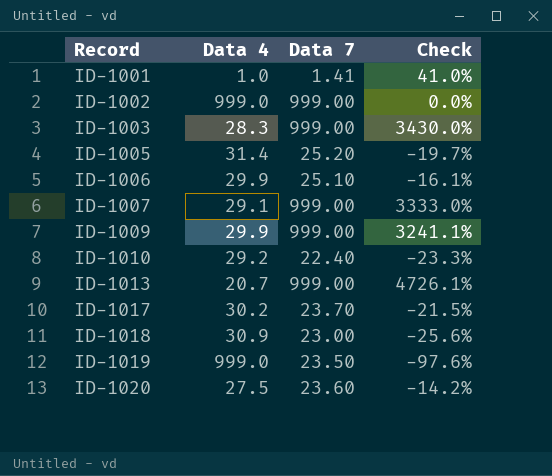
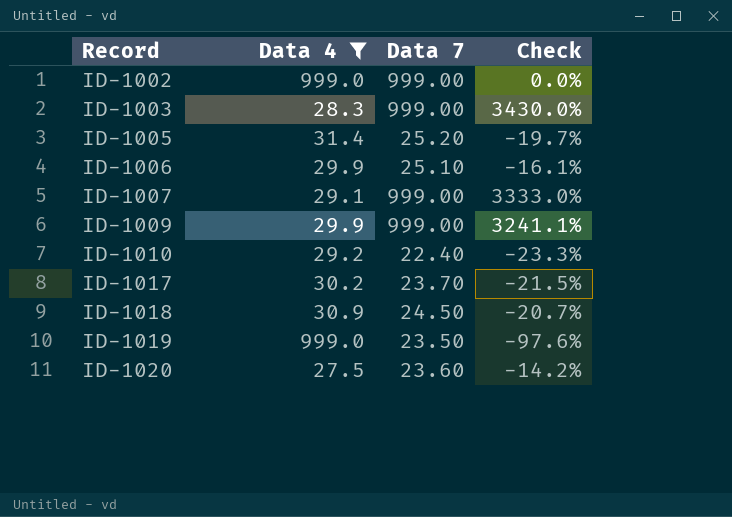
filter: none -> Data 4 >= 27.5
ID-1018 | Data 7: 23.00 -> 24.50
ID-1018 | Check: -25.6% -> -20.7%

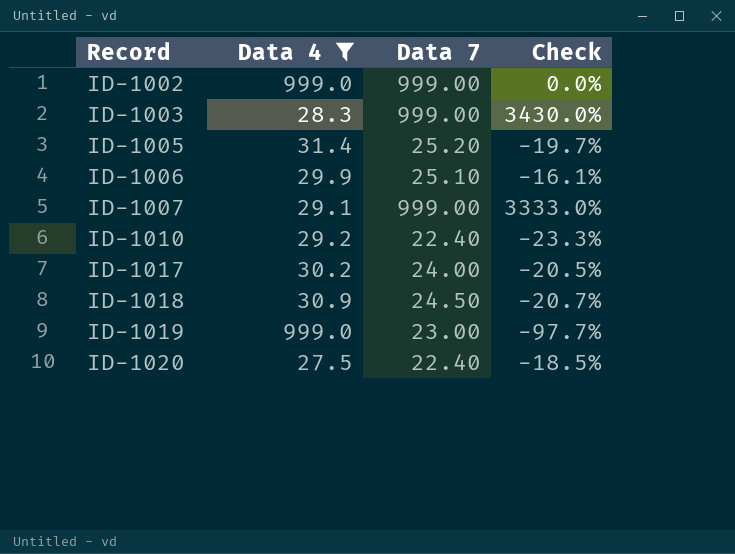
row ID-1009: 29.9 | 999.00 | 3241.1% -> none
ID-1017 | Data 7: 23.70 -> 24.00
ID-1017 | Check: -21.5% -> -20.5%
ID-1019 | Data 7: 23.50 -> 23.00
ID-1019 | Check: -97.6% -> -97.7%
ID-1020 | Data 7: 23.60 -> 22.40
ID-1020 | Check: -14.2% -> -18.5%

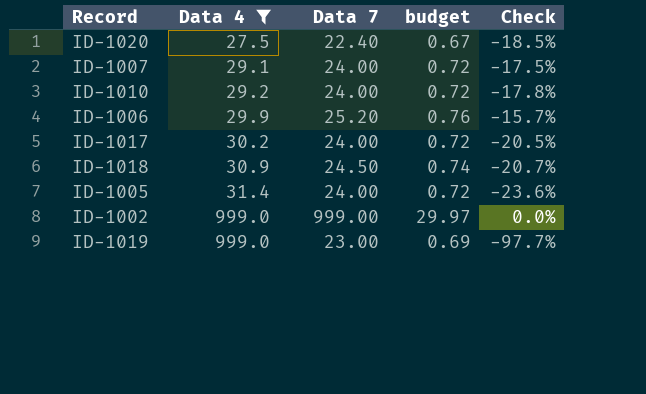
row order: Record ascending -> Data 4 ascending
column budget | formula: none -> [Data 7] * 0.03
row ID-1003: 28.3 | 999.00 | 3430.0% -> none
ID-1007 | Data 7: 999.00 -> 24.00
ID-1007 | Check: 3333.0% -> -17.5%
ID-1010 | Data 7: 22.40 -> 24.00
ID-1010 | Check: -23.3% -> -17.8%
ID-1006 | Data 7: 25.10 -> 25.20
ID-1006 | Check: -16.1% -> -15.7%
ID-1005 | Data 7: 25.20 -> 24.00
ID-1005 | Check: -19.7% -> -23.6%

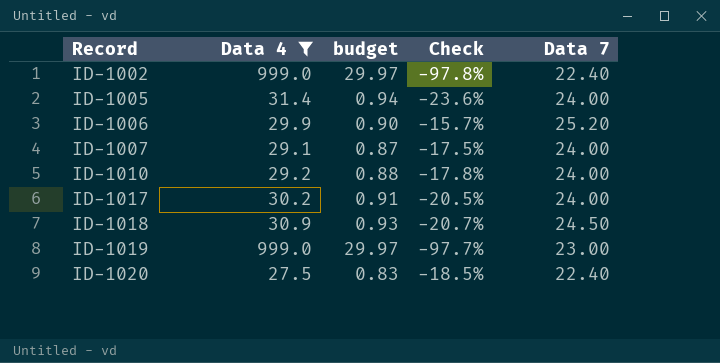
row order: Data 4 ascending -> Record ascending
column budget | formula: [Data 7] * 0.03 -> [Data 4] * 0.03
column Data 7 | position: 3 -> 5
ID-1002 | Check: 0.0% -> -97.8%
ID-1002 | Data 7: 999.00 -> 22.40

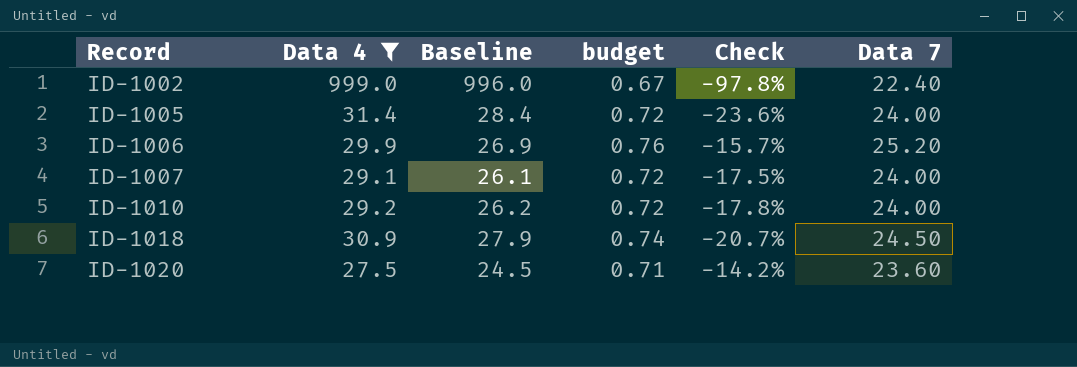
column Baseline | formula: none -> [Data 4] - 3
column budget | formula: [Data 4] * 0.03 -> [Data 7] * 0.03
row ID-1017: 30.2 | 0.91 | -20.5% | 24.00 -> none
row ID-1019: 999.0 | 29.97 | -97.7% | 23.00 -> none
ID-1020 | Check: -18.5% -> -14.2%
ID-1020 | Data 7: 22.40 -> 23.60

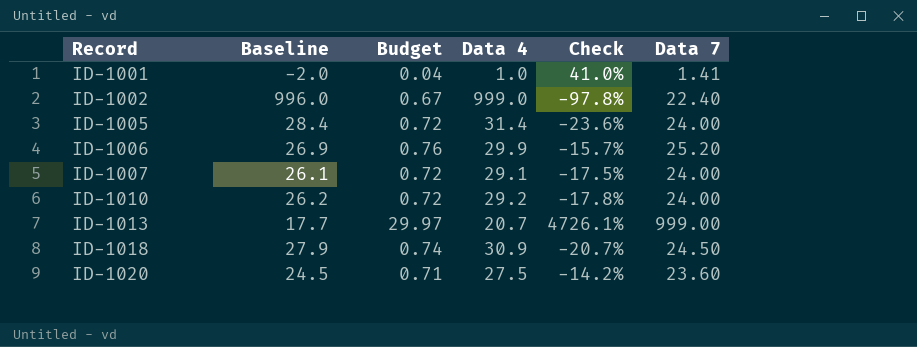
filter: Data 4 >= 27.5 -> none
column name: budget -> Budget
column Data 4 | position: 2 -> 4

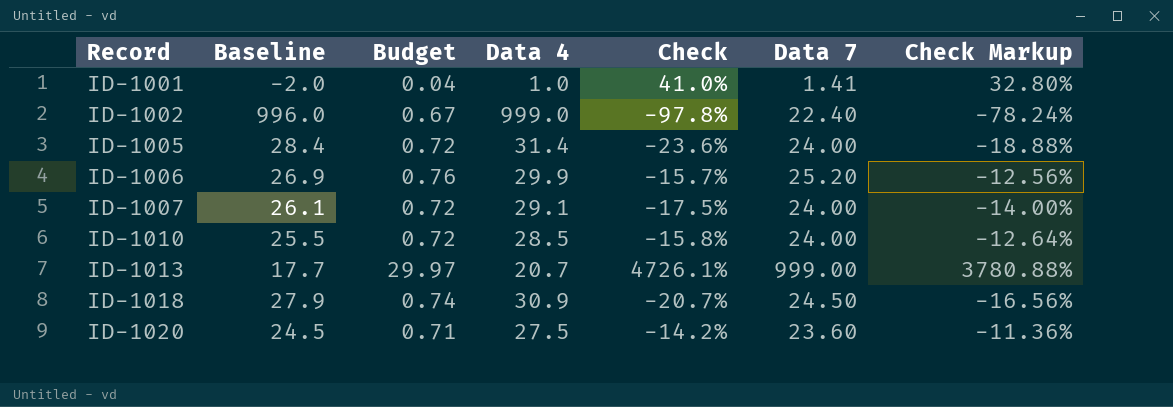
column Check Markup | formula: none -> [Check] * 0.8
ID-1010 | Baseline: 26.2 -> 25.5
ID-1010 | Data 4: 29.2 -> 28.5
ID-1010 | Check: -17.8% -> -15.8%

